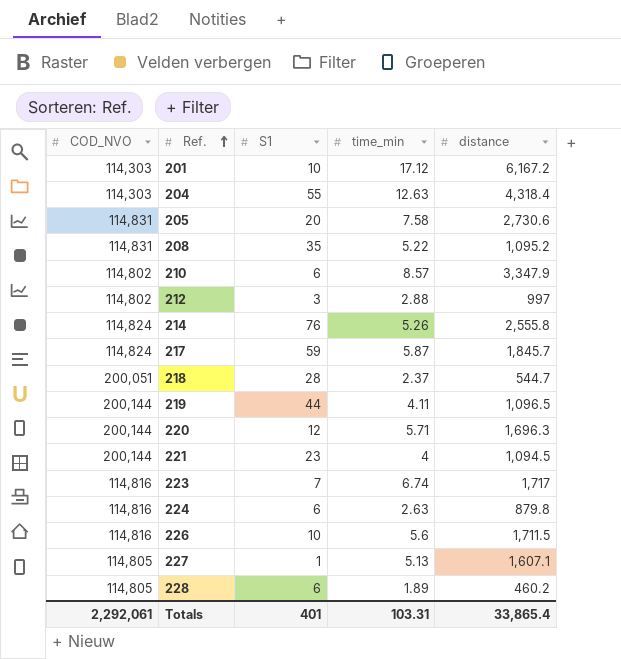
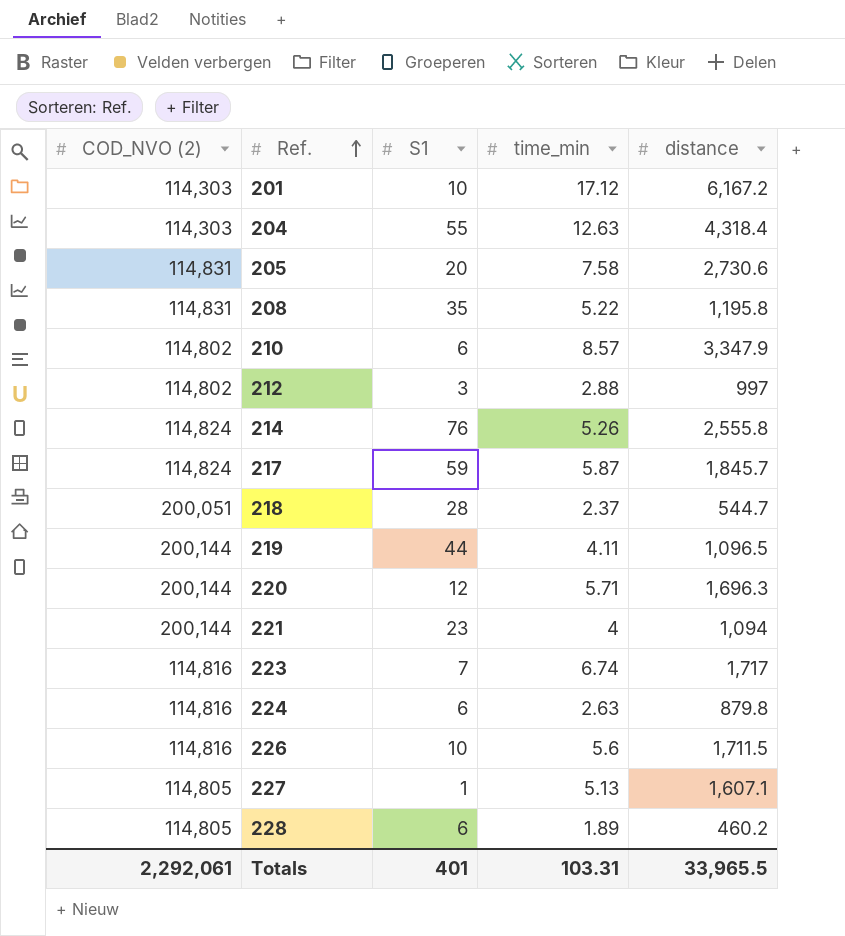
column name: COD_NVO -> COD_NVO (2)
208 | distance: 1,095.2 -> 1,195.8
221 | distance: 1,094.5 -> 1,094
Totals | distance: 33,865.4 -> 33,965.5

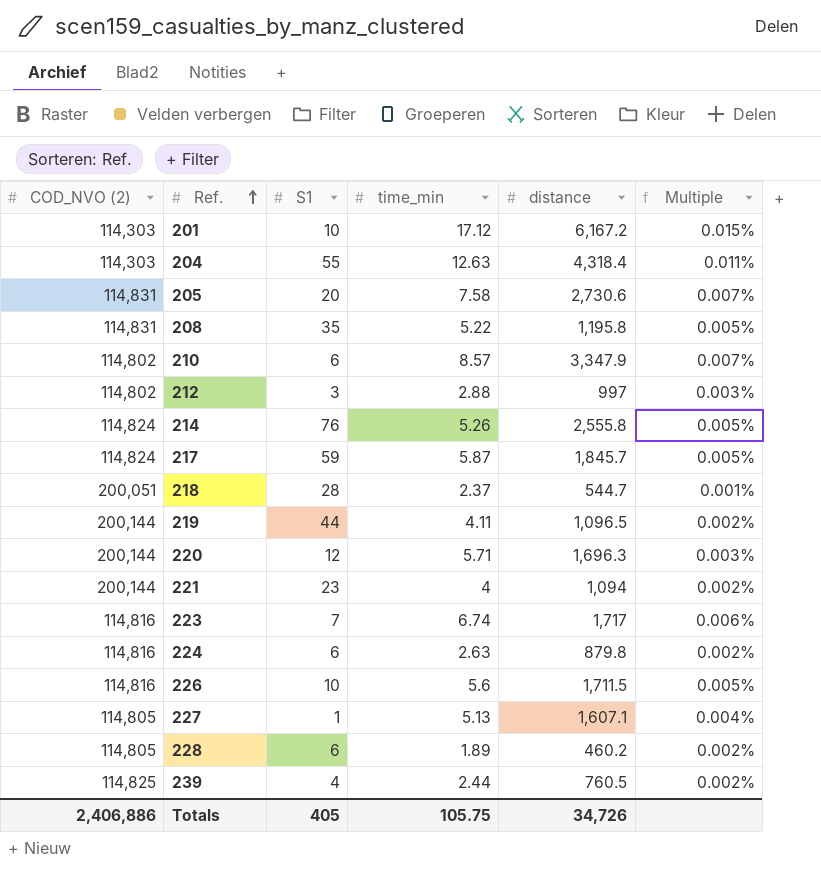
column Multiple | formula: none -> [time_min] / [COD_NVO (2)]
row 239: none -> 114,825 | 4 | 2.44 | 760.5 | 0.002%
Totals | COD_NVO (2): 2,292,061 -> 2,406,886
Totals | S1: 401 -> 405
Totals | time_min: 103.31 -> 105.75
Totals | distance: 33,965.5 -> 34,726

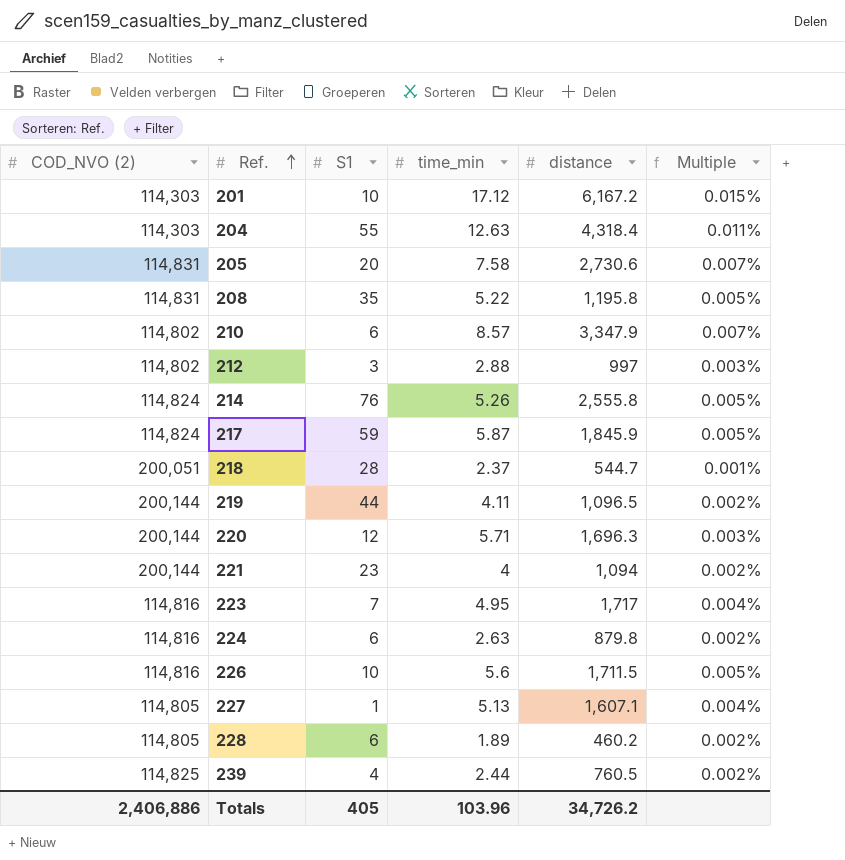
217 | distance: 1,845.7 -> 1,845.9
223 | time_min: 6.74 -> 4.95
223 | Multiple: 0.006% -> 0.004%
Totals | time_min: 105.75 -> 103.96
Totals | distance: 34,726 -> 34,726.2

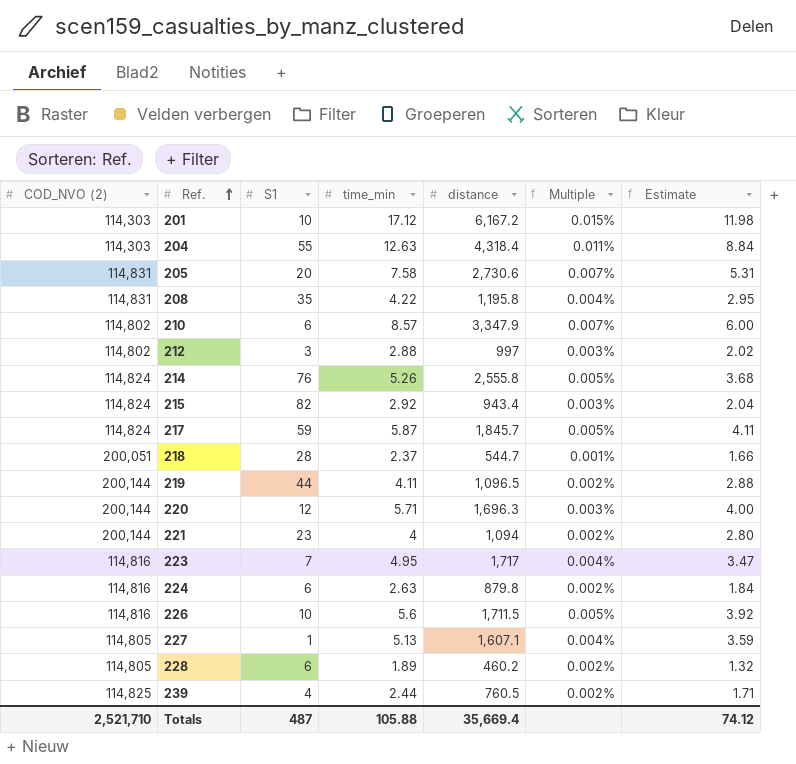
column Estimate | formula: none -> [time_min] * 0.7
208 | time_min: 5.22 -> 4.22
208 | Multiple: 0.005% -> 0.004%
row 215: none -> 114,824 | 82 | 2.92 | 943.4 | 0.003% | 2.04
217 | distance: 1,845.9 -> 1,845.7
Totals | COD_NVO (2): 2,406,886 -> 2,521,710
Totals | S1: 405 -> 487
Totals | time_min: 103.96 -> 105.88
Totals | distance: 34,726.2 -> 35,669.4

